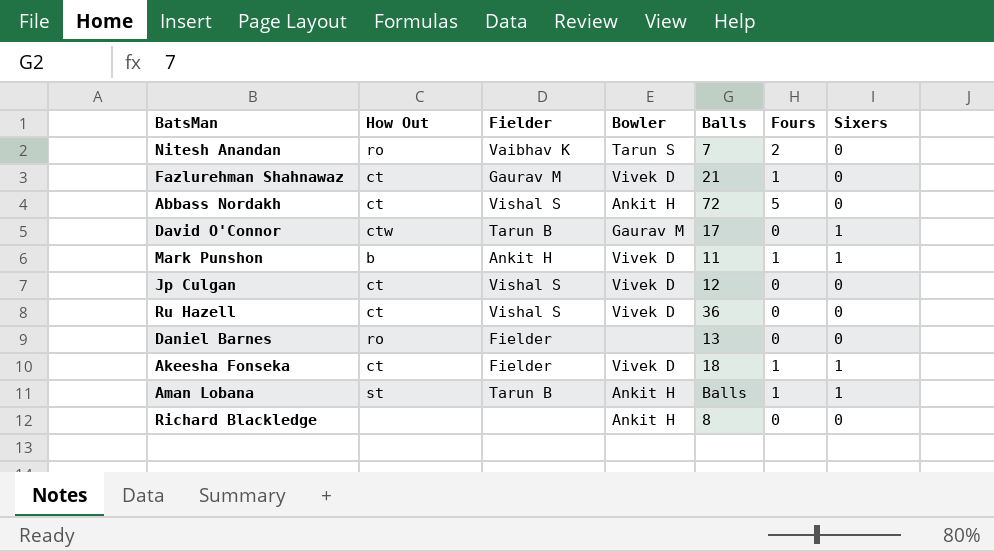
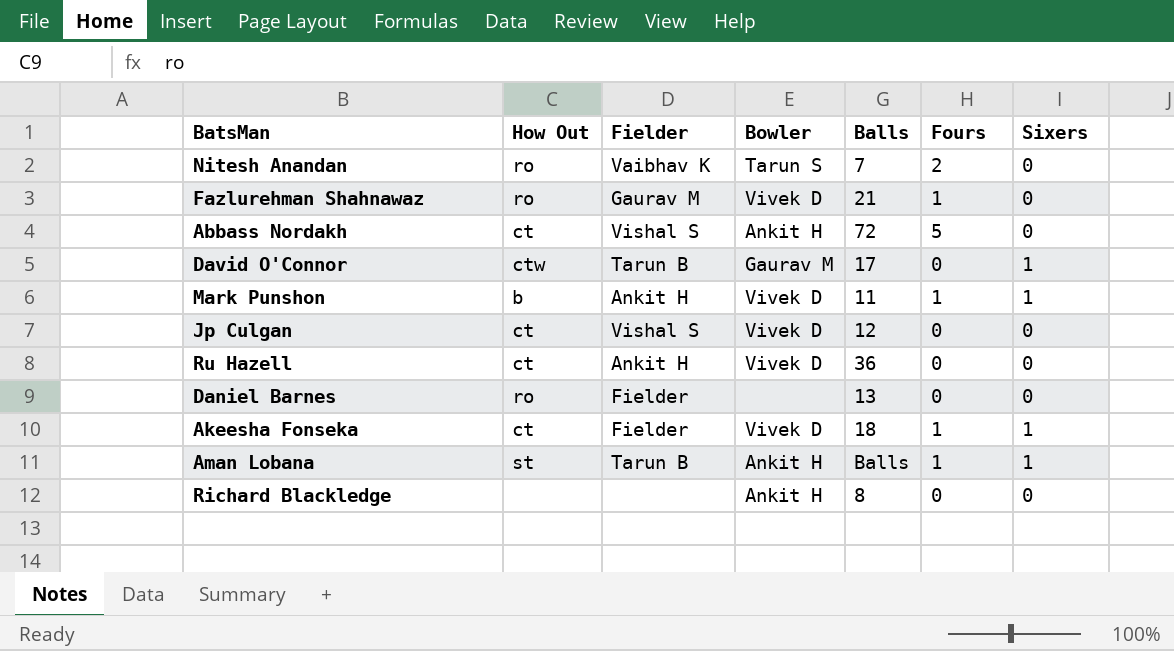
Fazlurehman Shahnawaz | How Out: ct -> ro
Ru Hazell | Fielder: Vishal S -> Ankit H

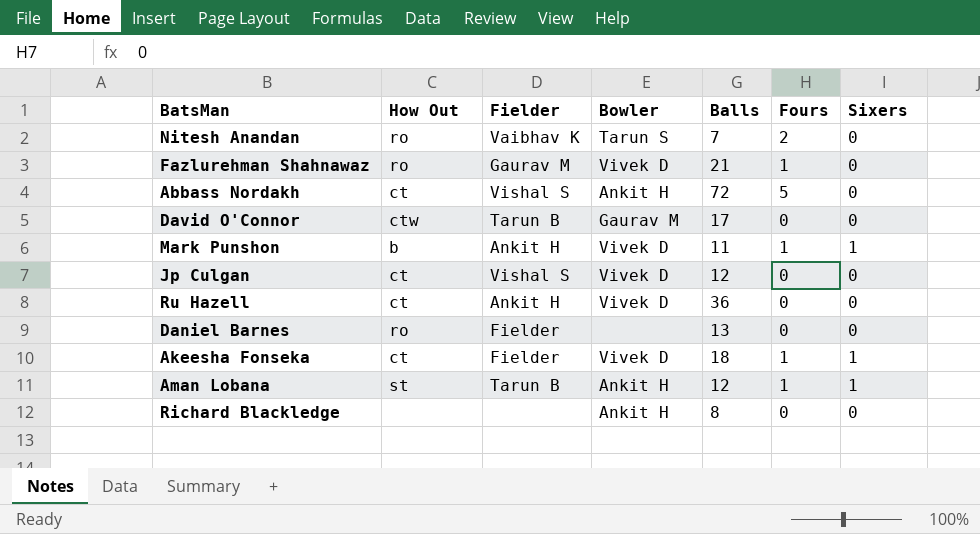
David O'Connor | Sixers: 1 -> 0
Aman Lobana | Balls: Balls -> 12

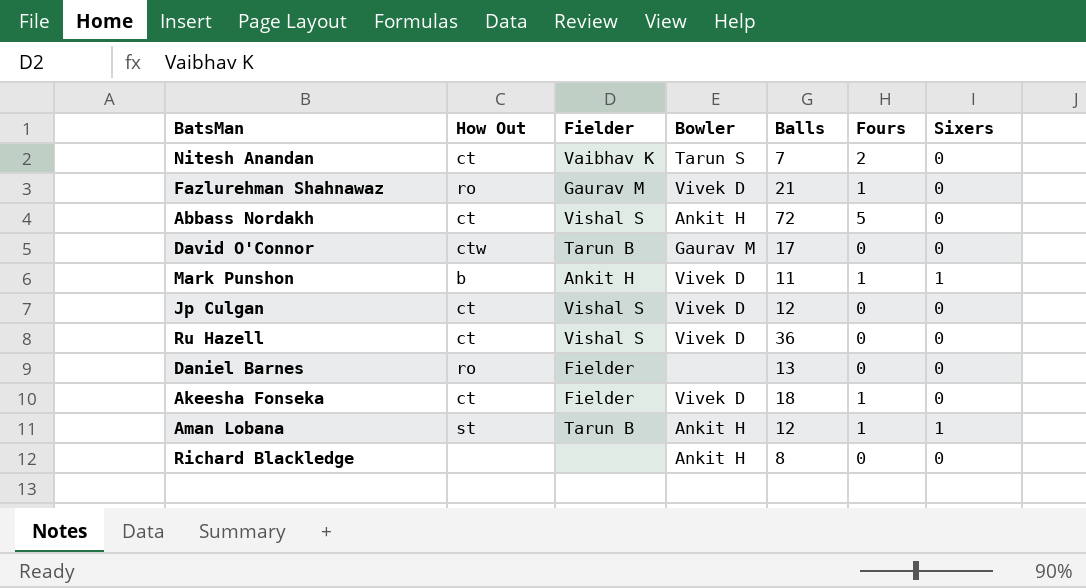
Nitesh Anandan | How Out: ro -> ct
Ru Hazell | Fielder: Ankit H -> Vishal S
Akeesha Fonseka | Sixers: 1 -> 0

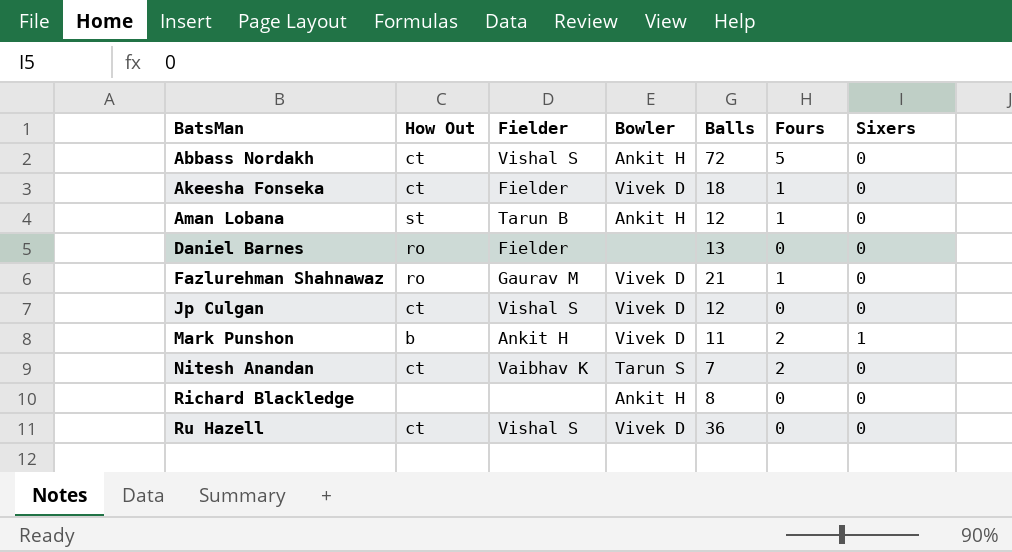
row order: none -> BatsMan ascending
row David O'Connor: ctw | Tarun B | Gaurav M | 17 | 0 | 0 -> none
Aman Lobana | Sixers: 1 -> 0
Mark Punshon | Fours: 1 -> 2

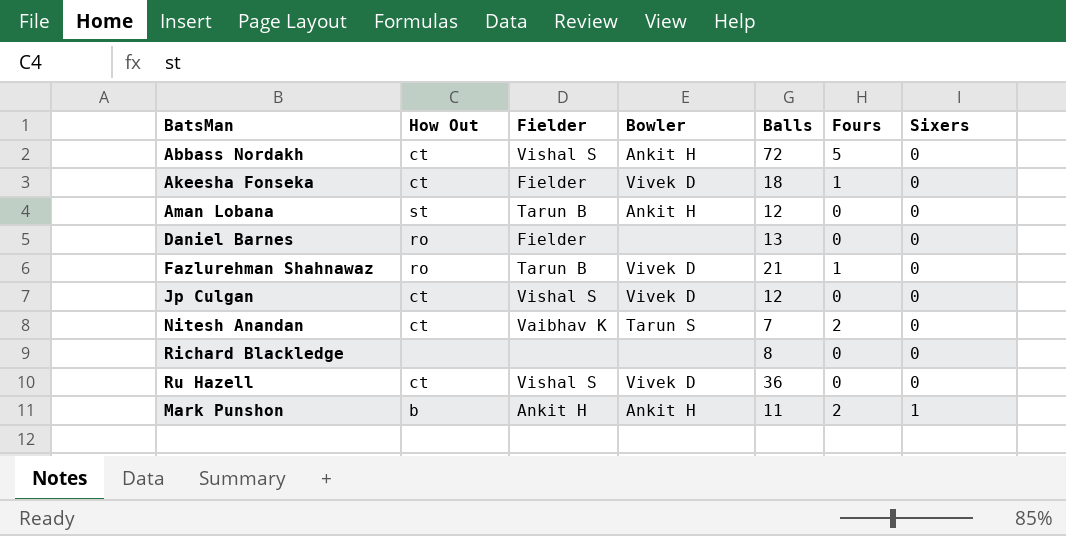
row order: BatsMan ascending -> Sixers ascending
Aman Lobana | Fours: 1 -> 0
Fazlurehman Shahnawaz | Fielder: Gaurav M -> Tarun B
Richard Blackledge | Bowler: Ankit H -> none
Mark Punshon | Bowler: Vivek D -> Ankit H

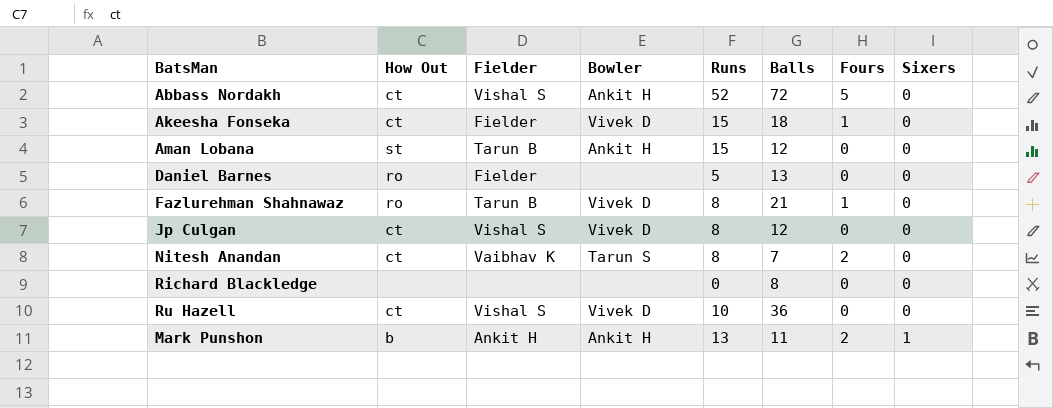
column Runs | position: none -> 5

